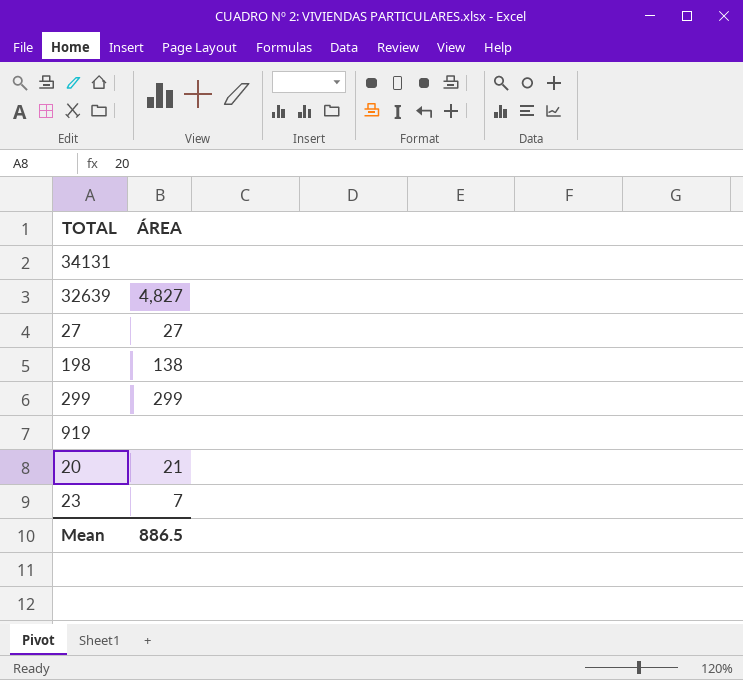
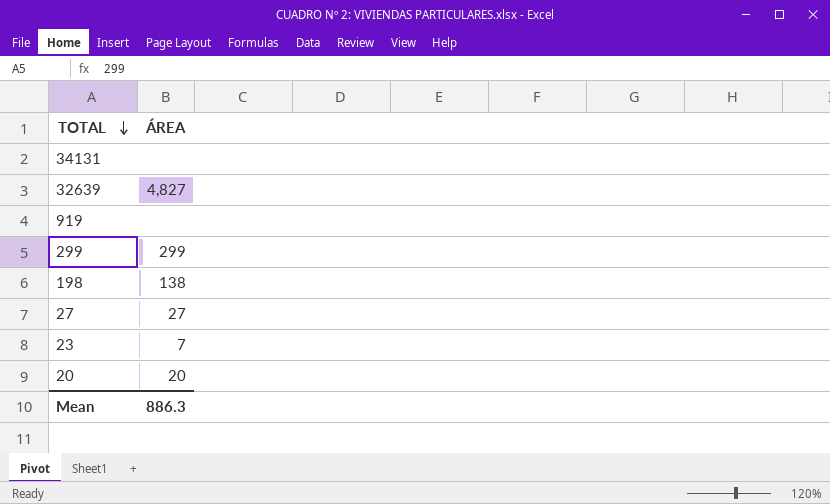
row order: none -> TOTAL descending
20 | ÁREA: 21 -> 20
Mean | ÁREA: 886.5 -> 886.3

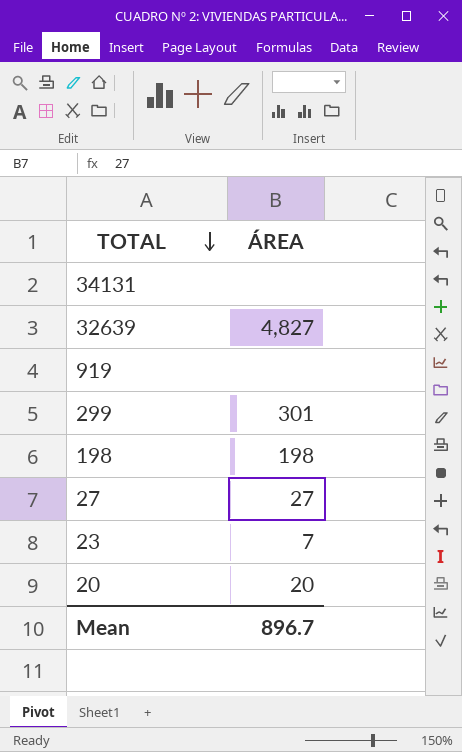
299 | ÁREA: 299 -> 301
198 | ÁREA: 138 -> 198
Mean | ÁREA: 886.3 -> 896.7

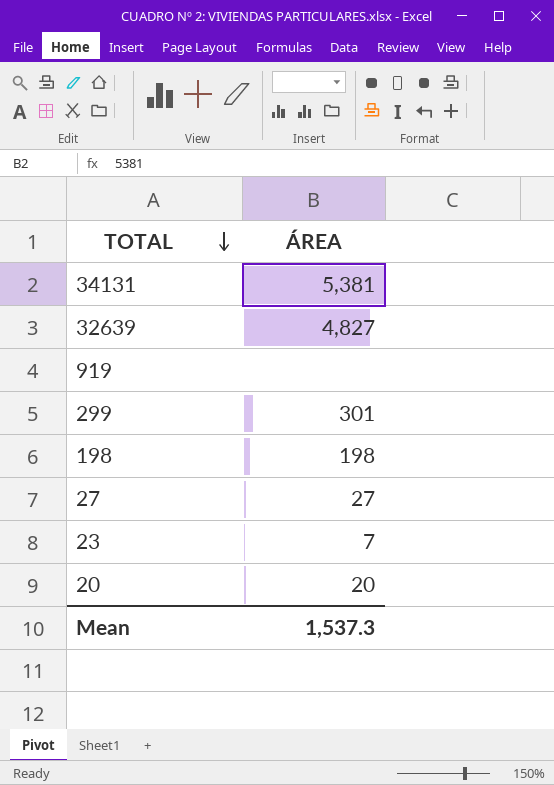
34131 | ÁREA: none -> 5,381
Mean | ÁREA: 896.7 -> 1,537.3

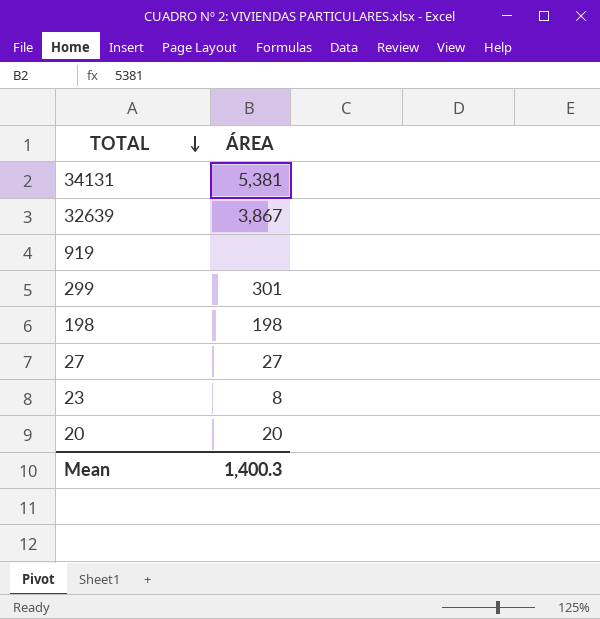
32639 | ÁREA: 4,827 -> 3,867
23 | ÁREA: 7 -> 8
Mean | ÁREA: 1,537.3 -> 1,400.3

